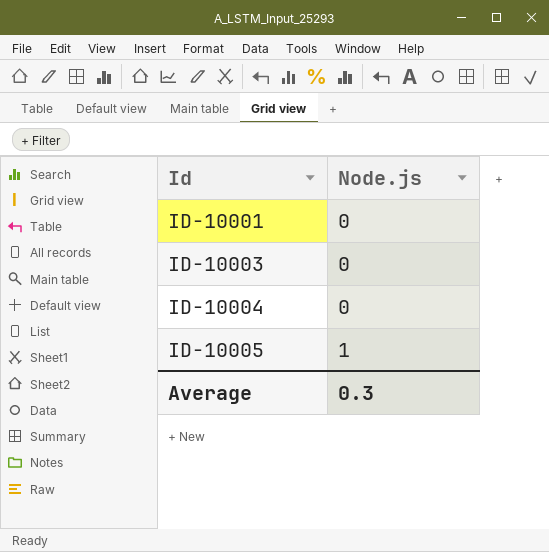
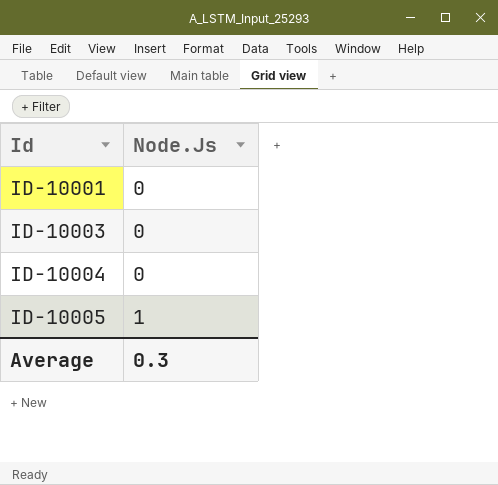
column name: Node.js -> Node.Js

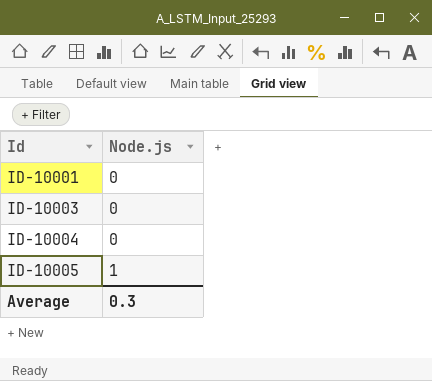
column name: Node.Js -> Node.js

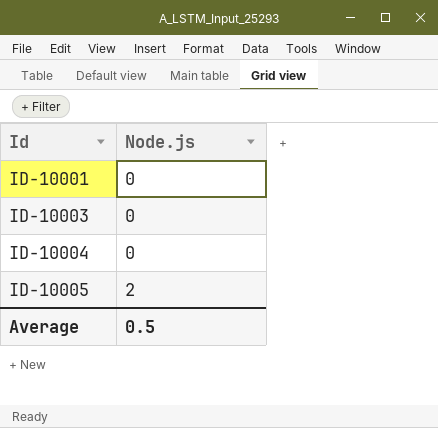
ID-10005 | Node.js: 1 -> 2
Average | Node.js: 0.3 -> 0.5

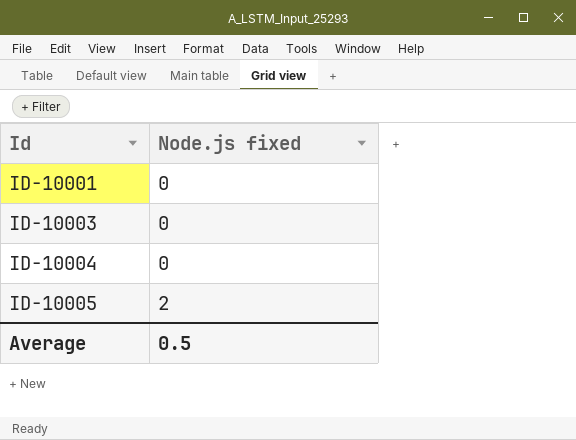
column name: Node.js -> Node.js fixed

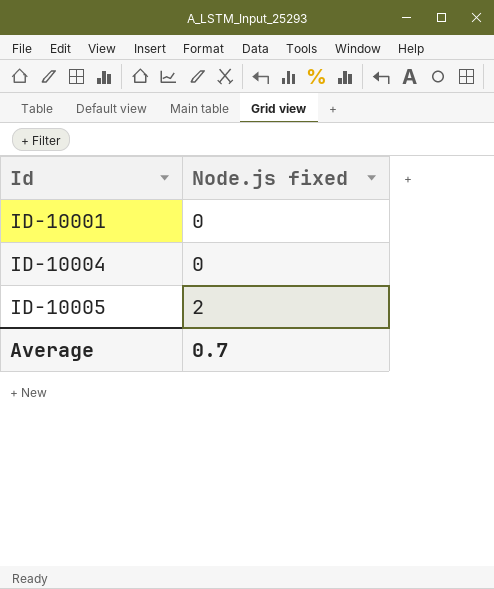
row ID-10003: 0 -> none
Average | Node.js fixed: 0.5 -> 0.7

